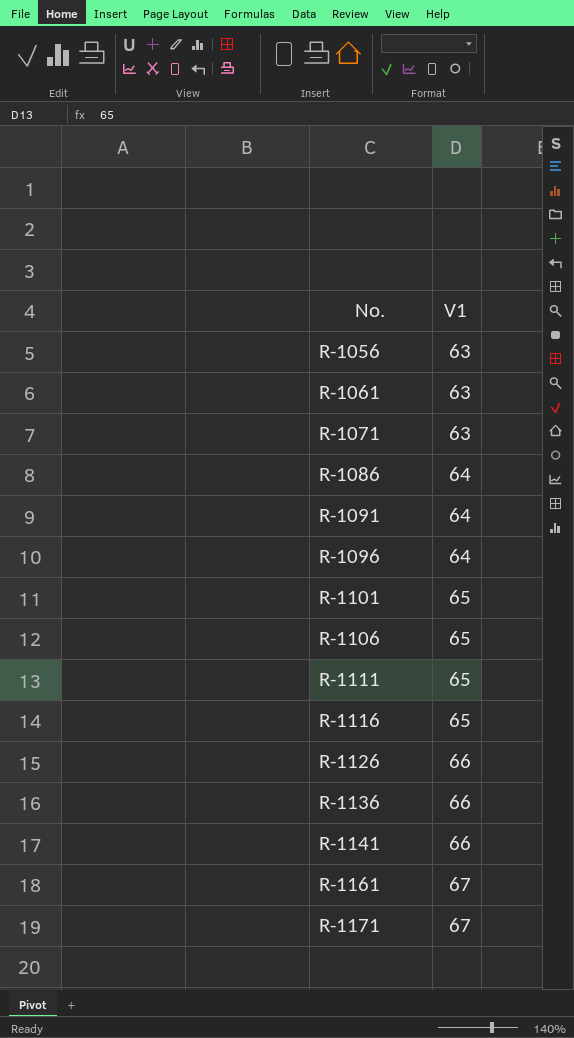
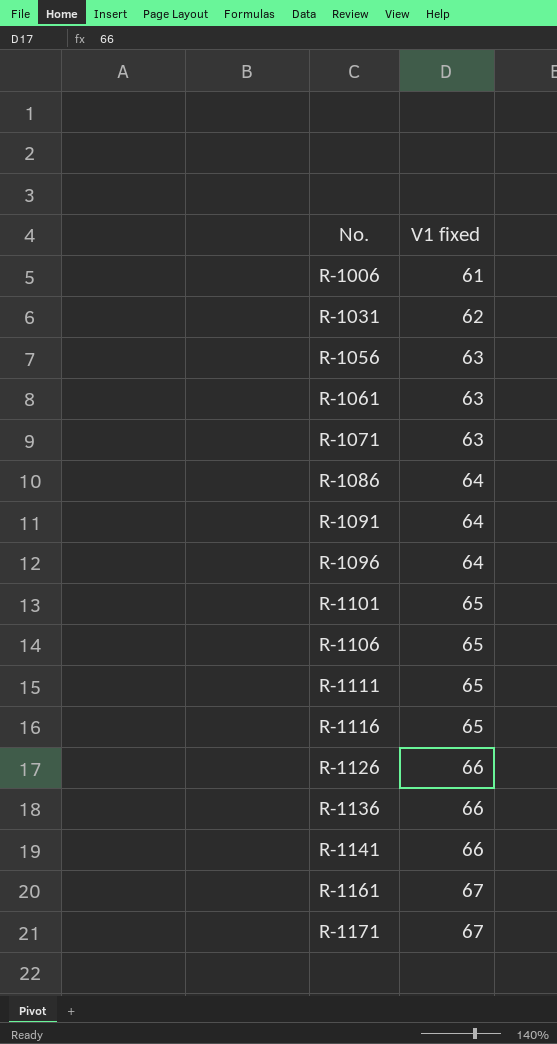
column name: V1 -> V1 fixed
row R-1006: none -> 61
row R-1031: none -> 62

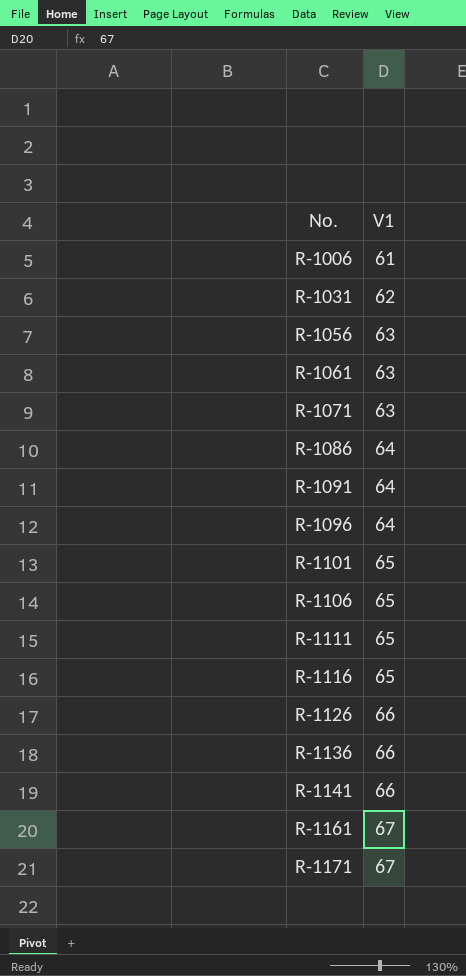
column name: V1 fixed -> V1

